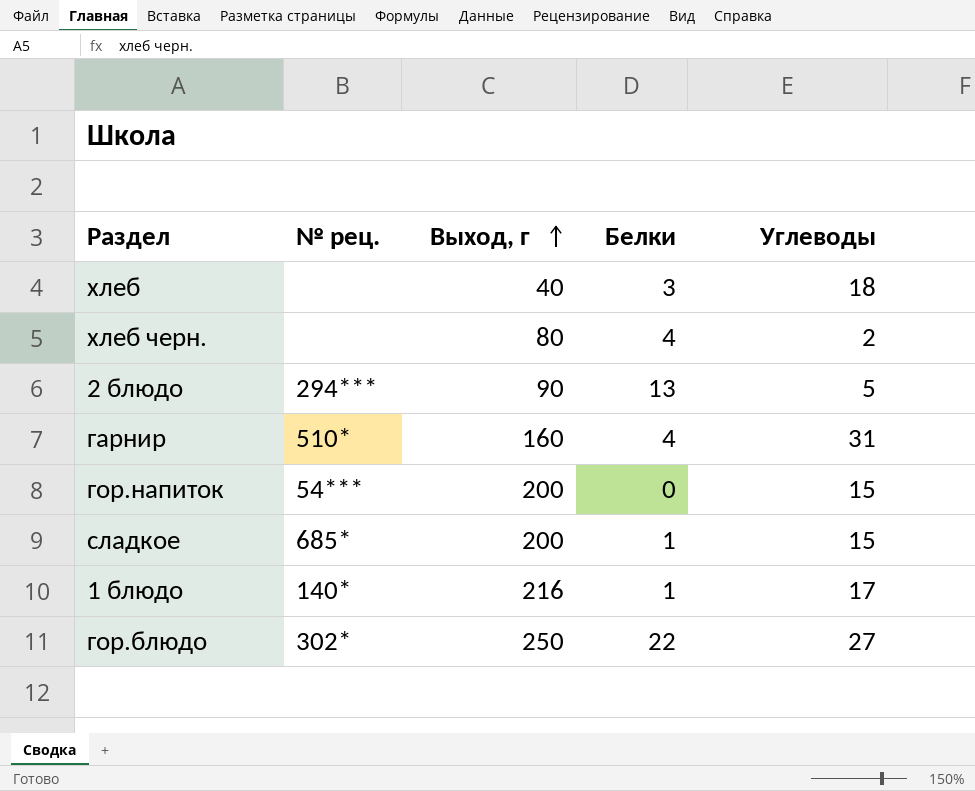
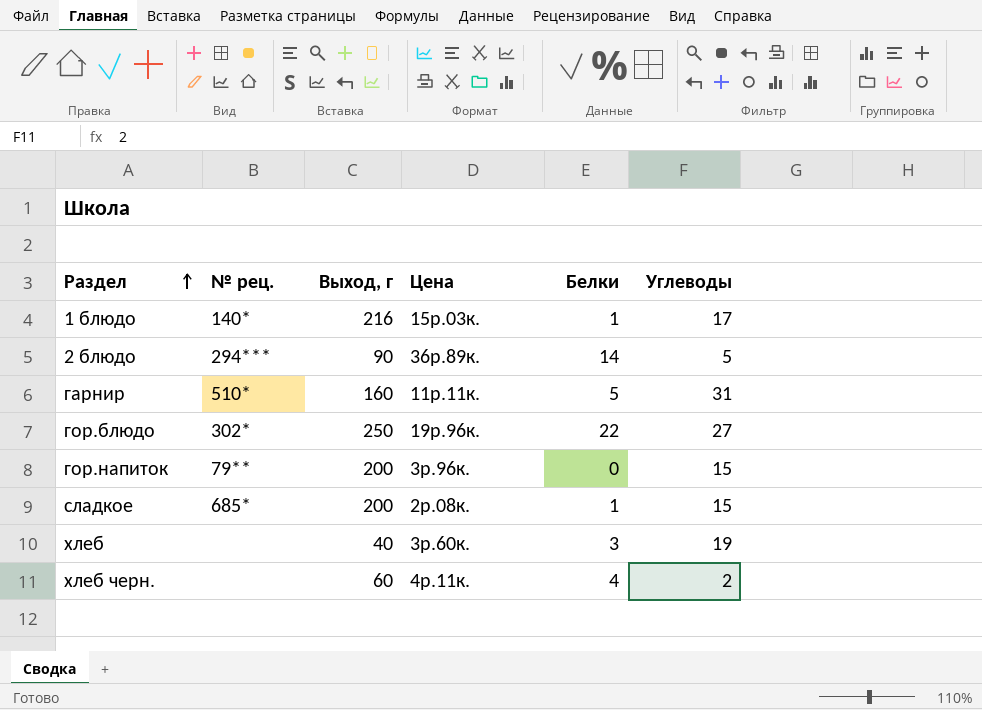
row order: Выход, г ascending -> Раздел ascending
column Цена | position: none -> 4
2 блюдо | Белки: 13 -> 14
гарнир | Белки: 4 -> 5
гор.напиток | № рец.: 54*** -> 79**
хлеб | Углеводы: 18 -> 19
хлеб черн. | Выход, г: 80 -> 60

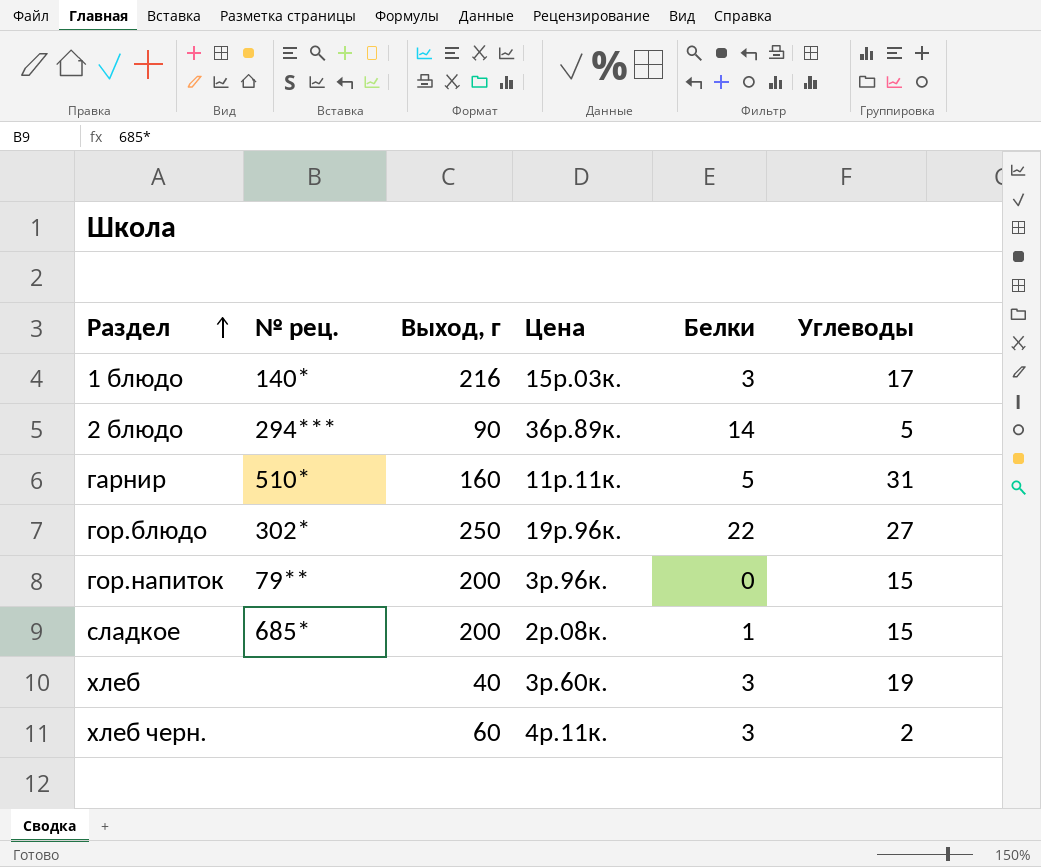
1 блюдо | Белки: 1 -> 3
хлеб черн. | Белки: 4 -> 3

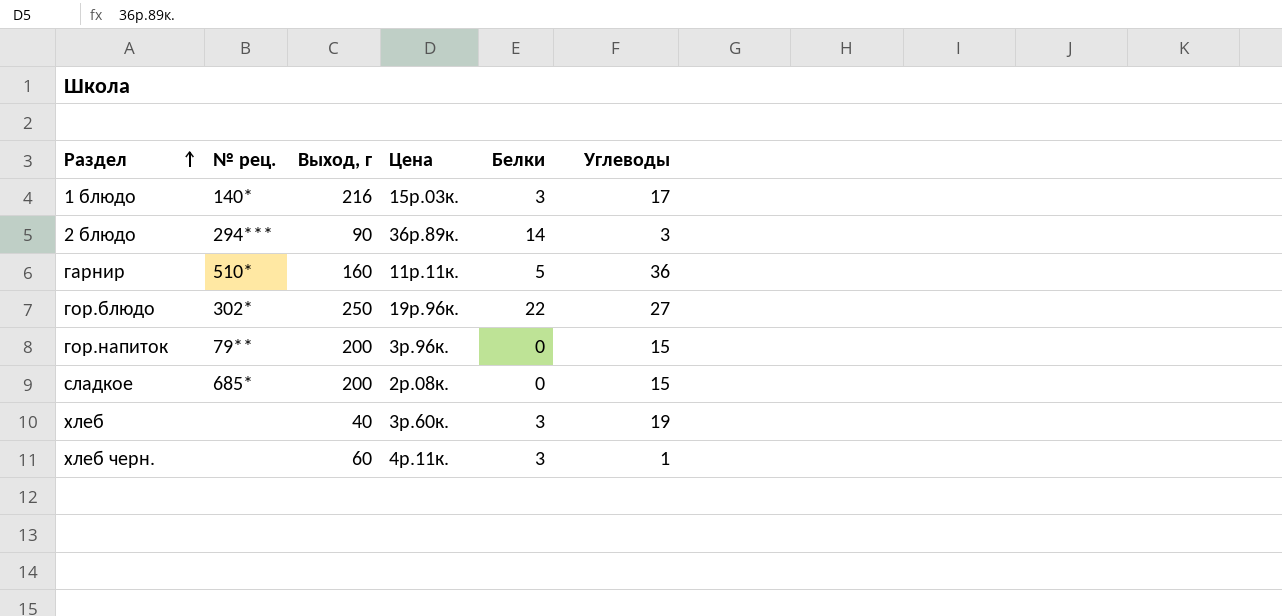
2 блюдо | Углеводы: 5 -> 3
гарнир | Углеводы: 31 -> 36
сладкое | Белки: 1 -> 0
хлеб черн. | Углеводы: 2 -> 1

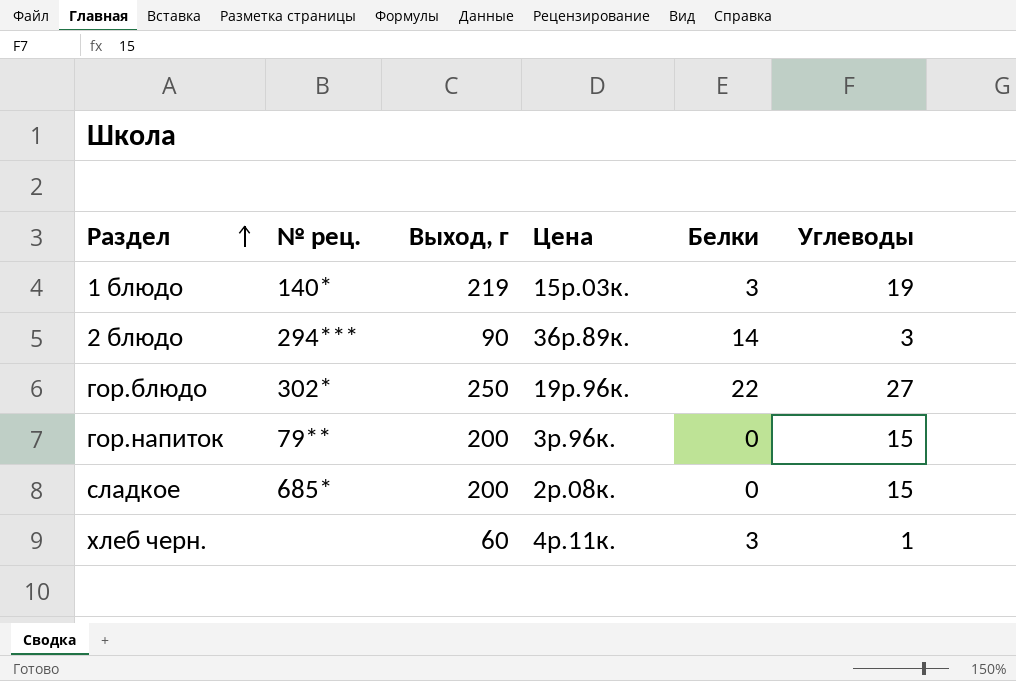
row гарнир: 510* | 160 | 11р.11к. | 5 | 36 -> none
row хлеб: none | 40 | 3р.60к. | 3 | 19 -> none
1 блюдо | Выход, г: 216 -> 219
1 блюдо | Углеводы: 17 -> 19

